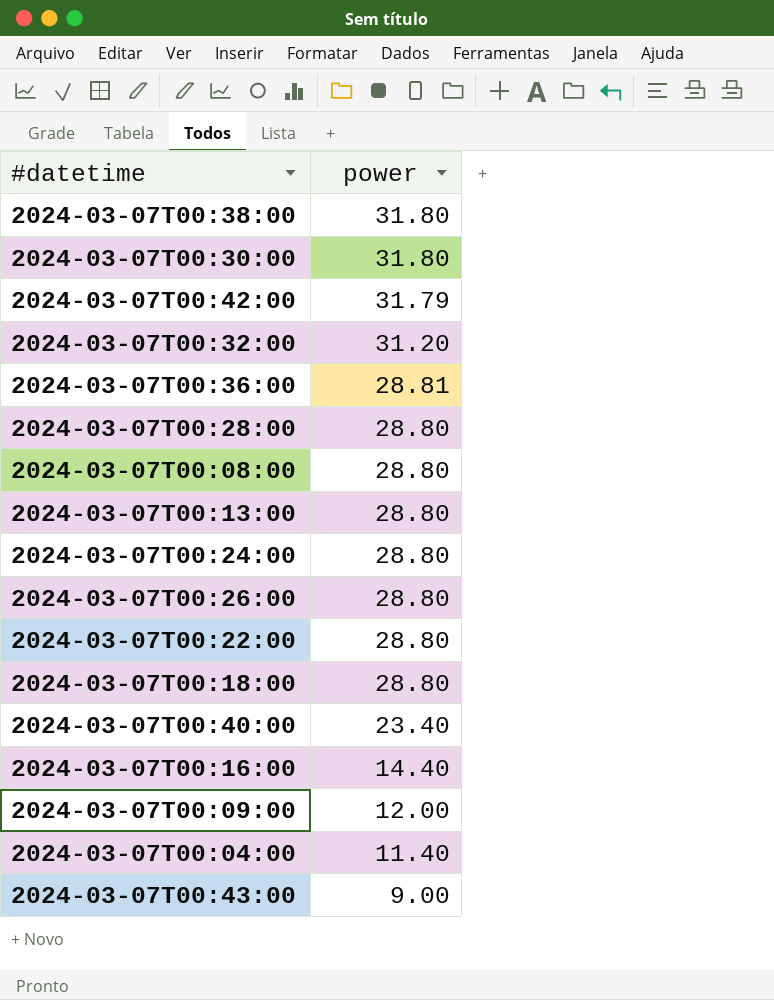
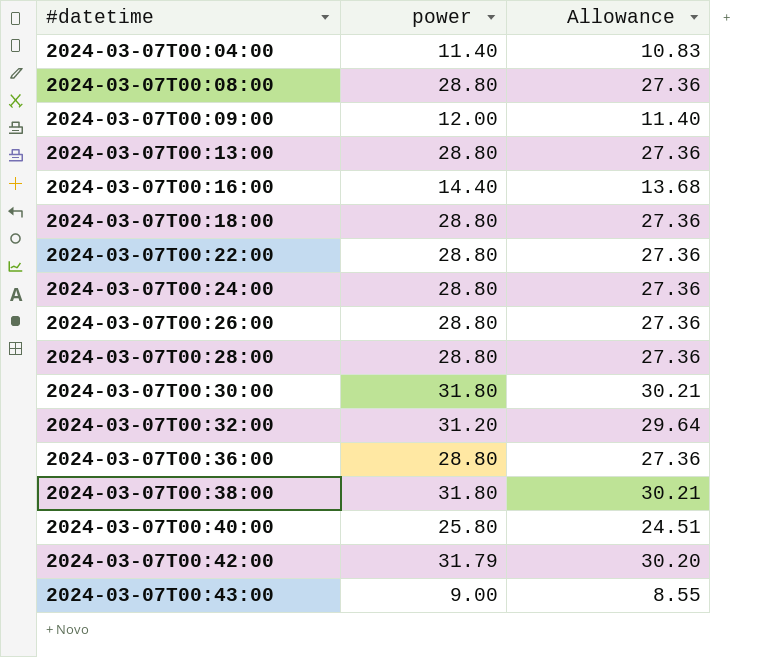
row order: power descending -> #datetime ascending
column Allowance | formula: none -> [power] * 0.95
2024-03-07T00:36:00 | power: 28.81 -> 28.80
2024-03-07T00:40:00 | power: 23.40 -> 25.80

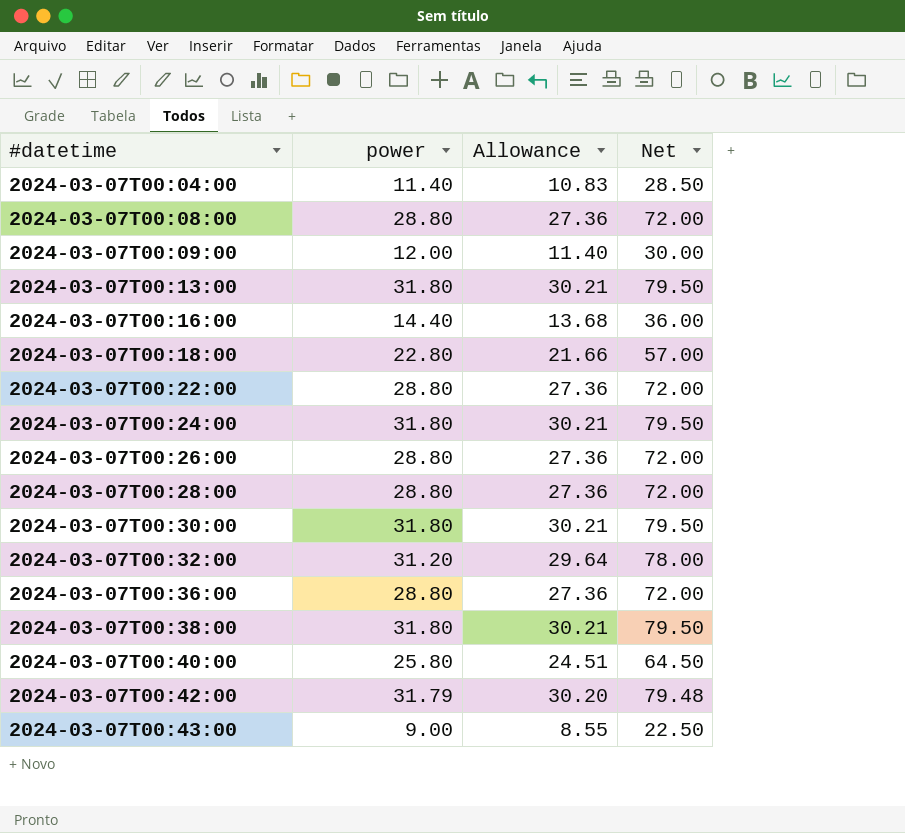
column Net | formula: none -> [power] * 2.5
2024-03-07T00:13:00 | power: 28.80 -> 31.80
2024-03-07T00:13:00 | Allowance: 27.36 -> 30.21
2024-03-07T00:18:00 | power: 28.80 -> 22.80
2024-03-07T00:18:00 | Allowance: 27.36 -> 21.66
2024-03-07T00:24:00 | power: 28.80 -> 31.80
2024-03-07T00:24:00 | Allowance: 27.36 -> 30.21

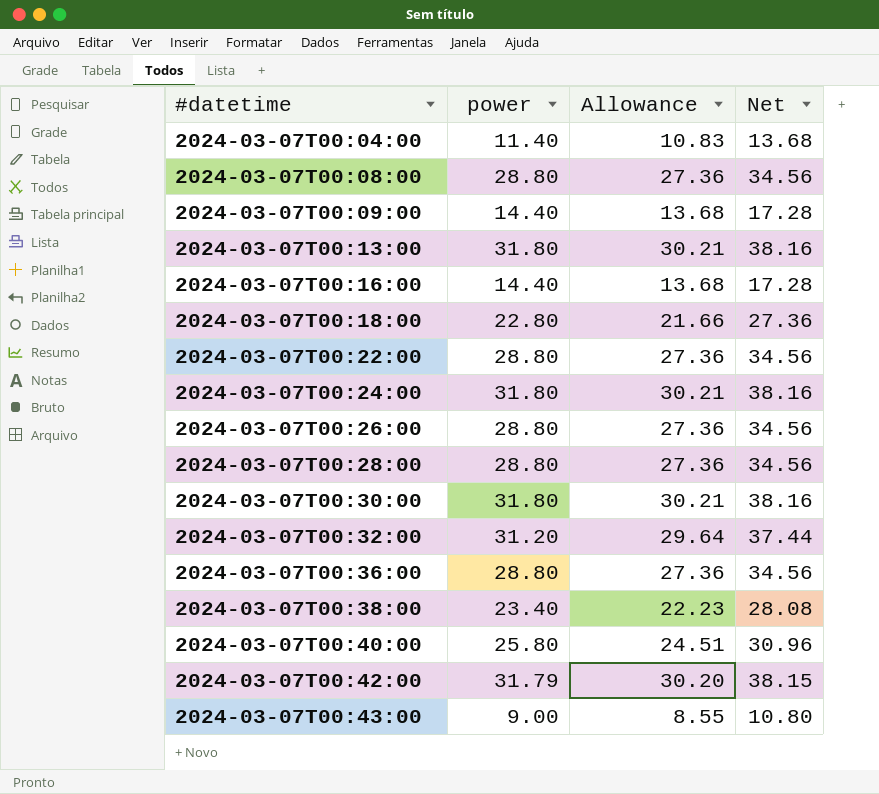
column Net | formula: [power] * 2.5 -> [power] * 1.2
2024-03-07T00:09:00 | power: 12.00 -> 14.40
2024-03-07T00:09:00 | Allowance: 11.40 -> 13.68
2024-03-07T00:38:00 | power: 31.80 -> 23.40
2024-03-07T00:38:00 | Allowance: 30.21 -> 22.23

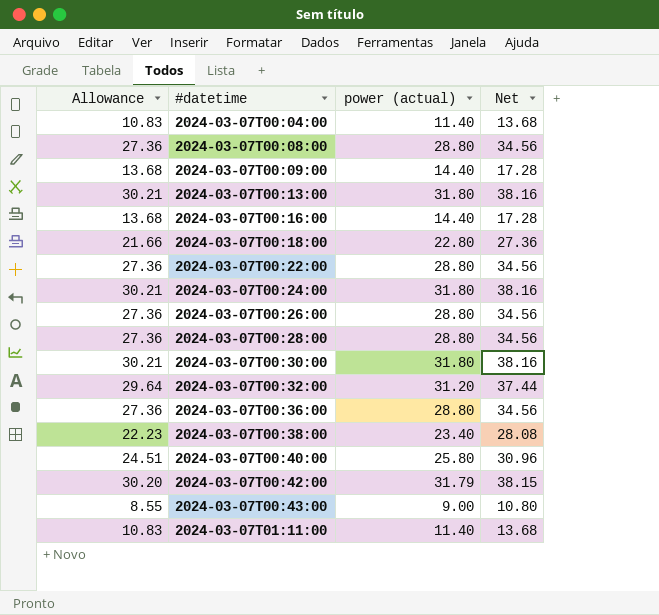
column Allowance | position: 3 -> 1
column name: power -> power (actual)
row 2024-03-07T01:11:00: none -> 10.83 | 11.40 | 13.68

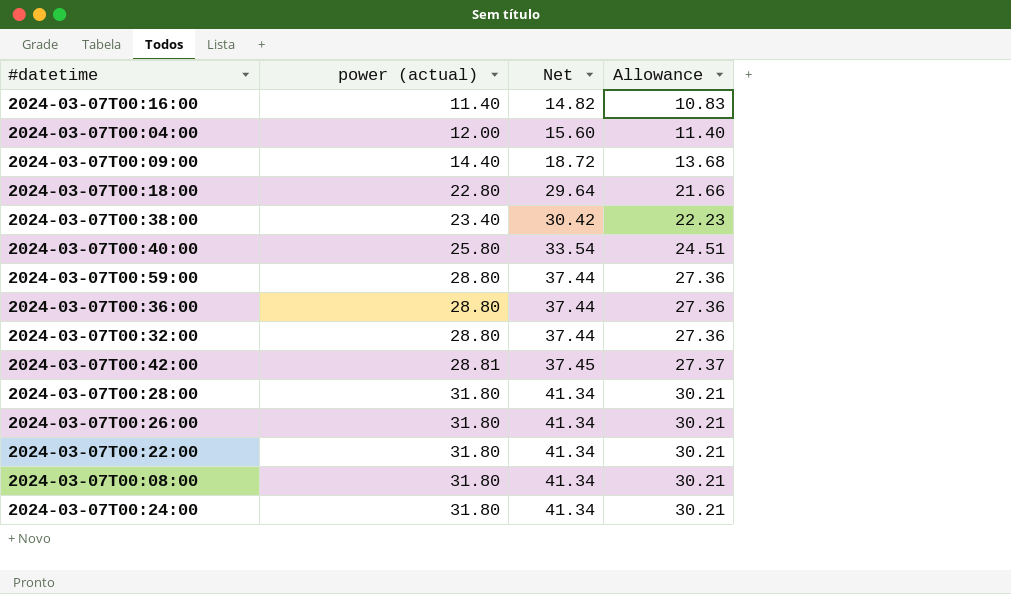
row order: #datetime ascending -> power (actual) ascending
column Net | formula: [power (actual)] * 1.2 -> [power (actual)] * 1.3
column Allowance | position: 1 -> 4
row 2024-03-07T00:13:00: 30.21 | 31.80 | 38.16 -> none
row 2024-03-07T00:30:00: 30.21 | 31.80 | 38.16 -> none
row 2024-03-07T00:43:00: 8.55 | 9.00 | 10.80 -> none
row 2024-03-07T01:11:00: 10.83 | 11.40 | 13.68 -> none
2024-03-07T00:16:00 | power (actual): 14.40 -> 11.40
2024-03-07T00:16:00 | Allowance: 13.68 -> 10.83
2024-03-07T00:04:00 | power (actual): 11.40 -> 12.00
2024-03-07T00:04:00 | Allowance: 10.83 -> 11.40
row 2024-03-07T00:59:00: none -> 28.80 | 37.44 | 27.36
2024-03-07T00:32:00 | power (actual): 31.20 -> 28.80
2024-03-07T00:32:00 | Allowance: 29.64 -> 27.36
2024-03-07T00:42:00 | power (actual): 31.79 -> 28.81
2024-03-07T00:42:00 | Allowance: 30.20 -> 27.37
2024-03-07T00:28:00 | power (actual): 28.80 -> 31.80
2024-03-07T00:28:00 | Allowance: 27.36 -> 30.21
2024-03-07T00:26:00 | power (actual): 28.80 -> 31.80
2024-03-07T00:26:00 | Allowance: 27.36 -> 30.21
2024-03-07T00:22:00 | power (actual): 28.80 -> 31.80
2024-03-07T00:22:00 | Allowance: 27.36 -> 30.21
2024-03-07T00:08:00 | power (actual): 28.80 -> 31.80
2024-03-07T00:08:00 | Allowance: 27.36 -> 30.21

